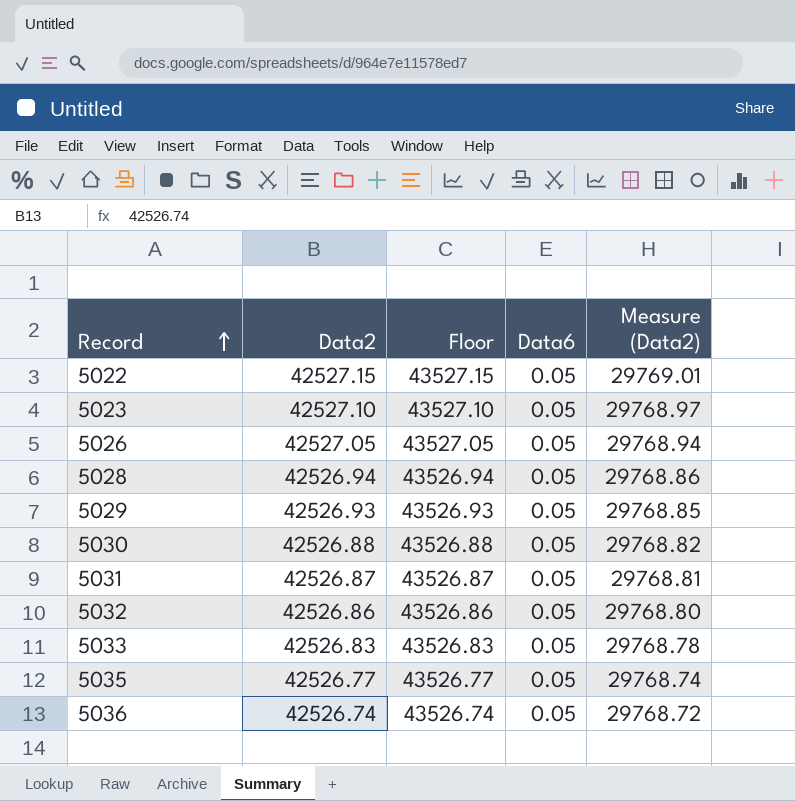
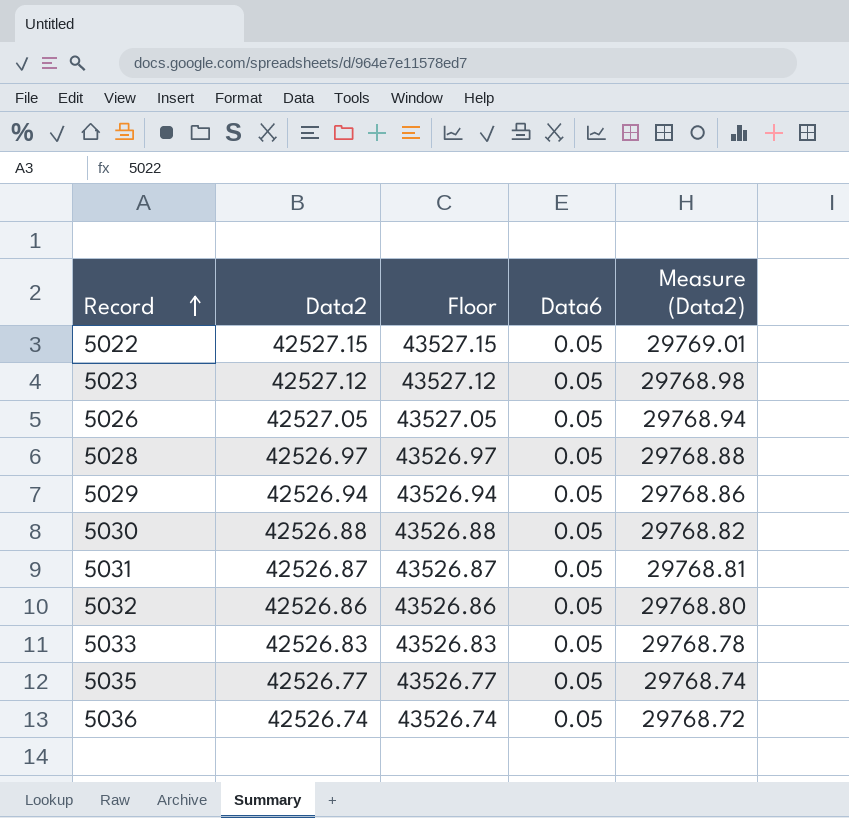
5023 | Data2: 42527.10 -> 42527.12
5023 | Floor: 43527.10 -> 43527.12
5023 | Measure (Data2): 29768.97 -> 29768.98
5028 | Data2: 42526.94 -> 42526.97
5028 | Floor: 43526.94 -> 43526.97
5028 | Measure (Data2): 29768.86 -> 29768.88
5029 | Data2: 42526.93 -> 42526.94
5029 | Floor: 43526.93 -> 43526.94
5029 | Measure (Data2): 29768.85 -> 29768.86

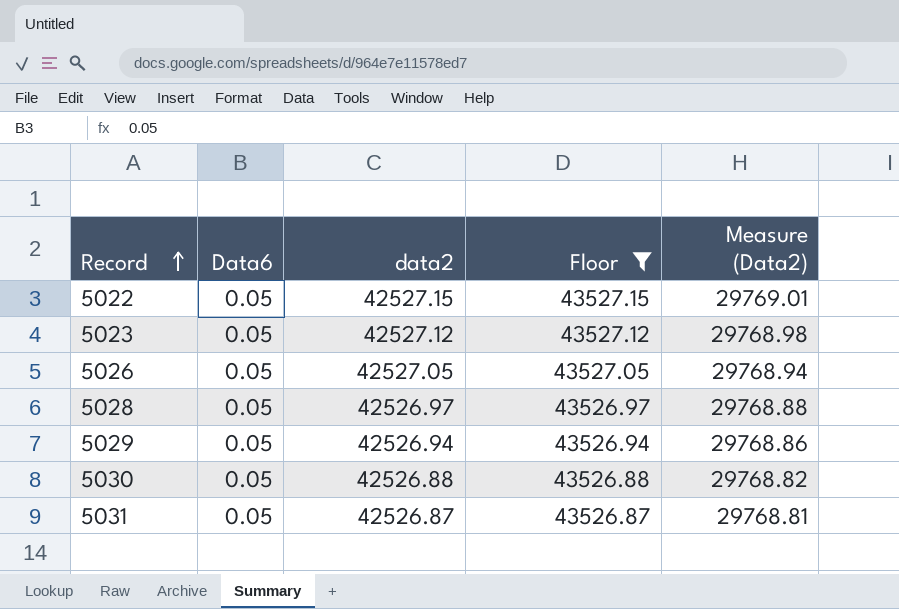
filter: none -> Floor >= 43526.87
column Data6 | position: 4 -> 2
column name: Data2 -> data2

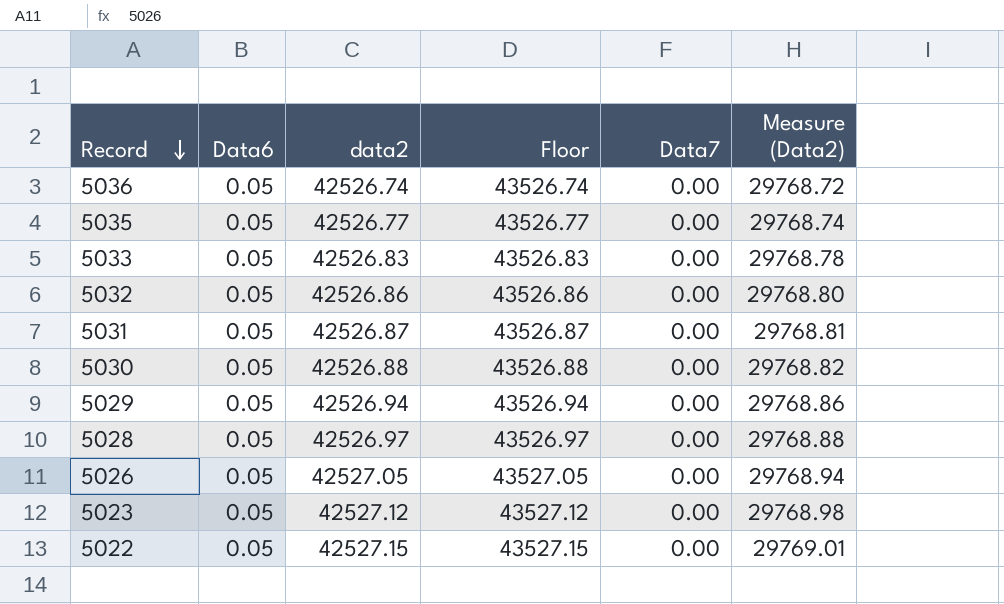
filter: Floor >= 43526.87 -> none
row order: Record ascending -> Record descending
column Data7 | position: none -> 5

